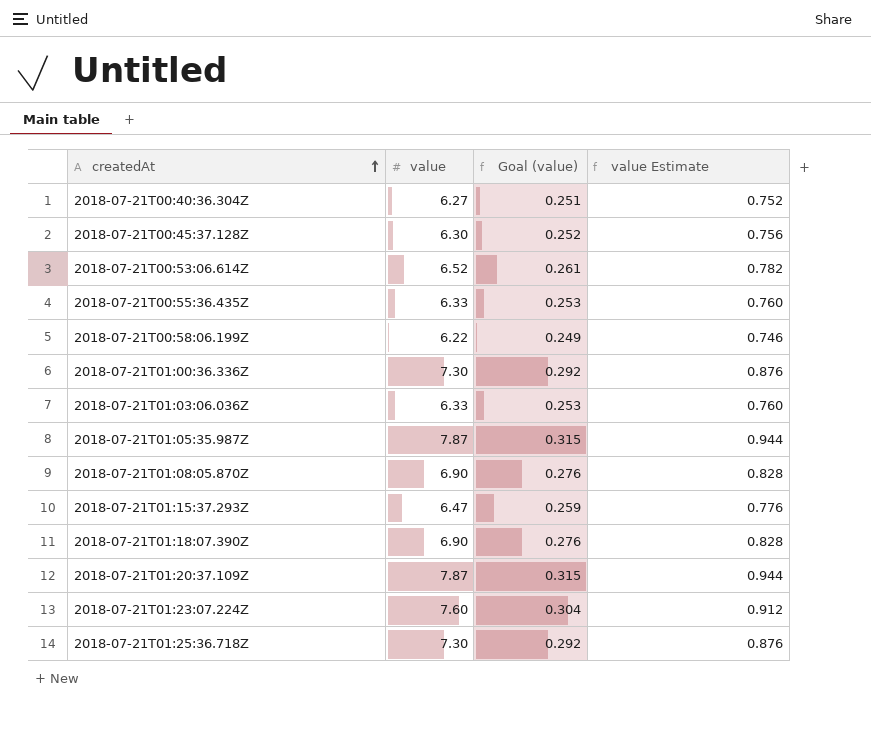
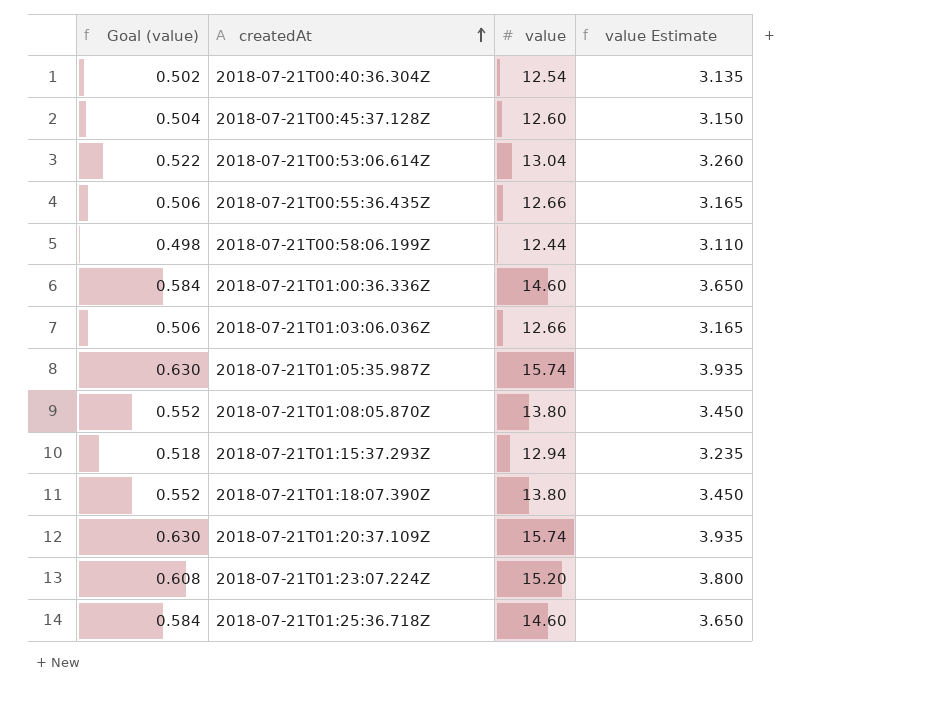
column Goal (value) | position: 3 -> 1
column value Estimate | formula: [value] * 0.12 -> [value] * 0.25
2018-07-21T00:40:36.304Z | Goal (value): 0.251 -> 0.502
2018-07-21T00:40:36.304Z | value: 6.27 -> 12.54
2018-07-21T00:45:37.128Z | Goal (value): 0.252 -> 0.504
2018-07-21T00:45:37.128Z | value: 6.30 -> 12.60
2018-07-21T00:53:06.614Z | Goal (value): 0.261 -> 0.522
2018-07-21T00:53:06.614Z | value: 6.52 -> 13.04
2018-07-21T00:55:36.435Z | Goal (value): 0.253 -> 0.506
2018-07-21T00:55:36.435Z | value: 6.33 -> 12.66
2018-07-21T00:58:06.199Z | Goal (value): 0.249 -> 0.498
2018-07-21T00:58:06.199Z | value: 6.22 -> 12.44
2018-07-21T01:00:36.336Z | Goal (value): 0.292 -> 0.584
2018-07-21T01:00:36.336Z | value: 7.30 -> 14.60
2018-07-21T01:03:06.036Z | Goal (value): 0.253 -> 0.506
2018-07-21T01:03:06.036Z | value: 6.33 -> 12.66
2018-07-21T01:05:35.987Z | Goal (value): 0.315 -> 0.630
2018-07-21T01:05:35.987Z | value: 7.87 -> 15.74
2018-07-21T01:08:05.870Z | Goal (value): 0.276 -> 0.552
2018-07-21T01:08:05.870Z | value: 6.90 -> 13.80
2018-07-21T01:15:37.293Z | Goal (value): 0.259 -> 0.518
2018-07-21T01:15:37.293Z | value: 6.47 -> 12.94
2018-07-21T01:18:07.390Z | Goal (value): 0.276 -> 0.552
2018-07-21T01:18:07.390Z | value: 6.90 -> 13.80
2018-07-21T01:20:37.109Z | Goal (value): 0.315 -> 0.630
2018-07-21T01:20:37.109Z | value: 7.87 -> 15.74
2018-07-21T01:23:07.224Z | Goal (value): 0.304 -> 0.608
2018-07-21T01:23:07.224Z | value: 7.60 -> 15.20
2018-07-21T01:25:36.718Z | Goal (value): 0.292 -> 0.584
2018-07-21T01:25:36.718Z | value: 7.30 -> 14.60

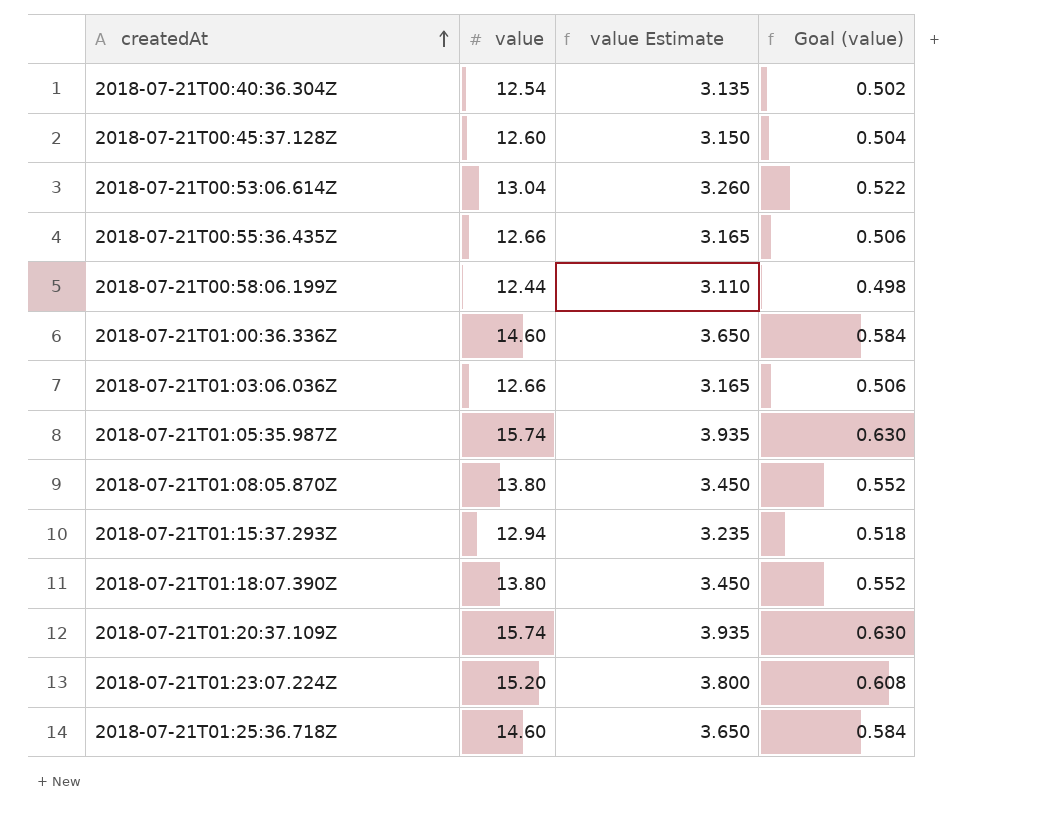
column Goal (value) | position: 1 -> 4

